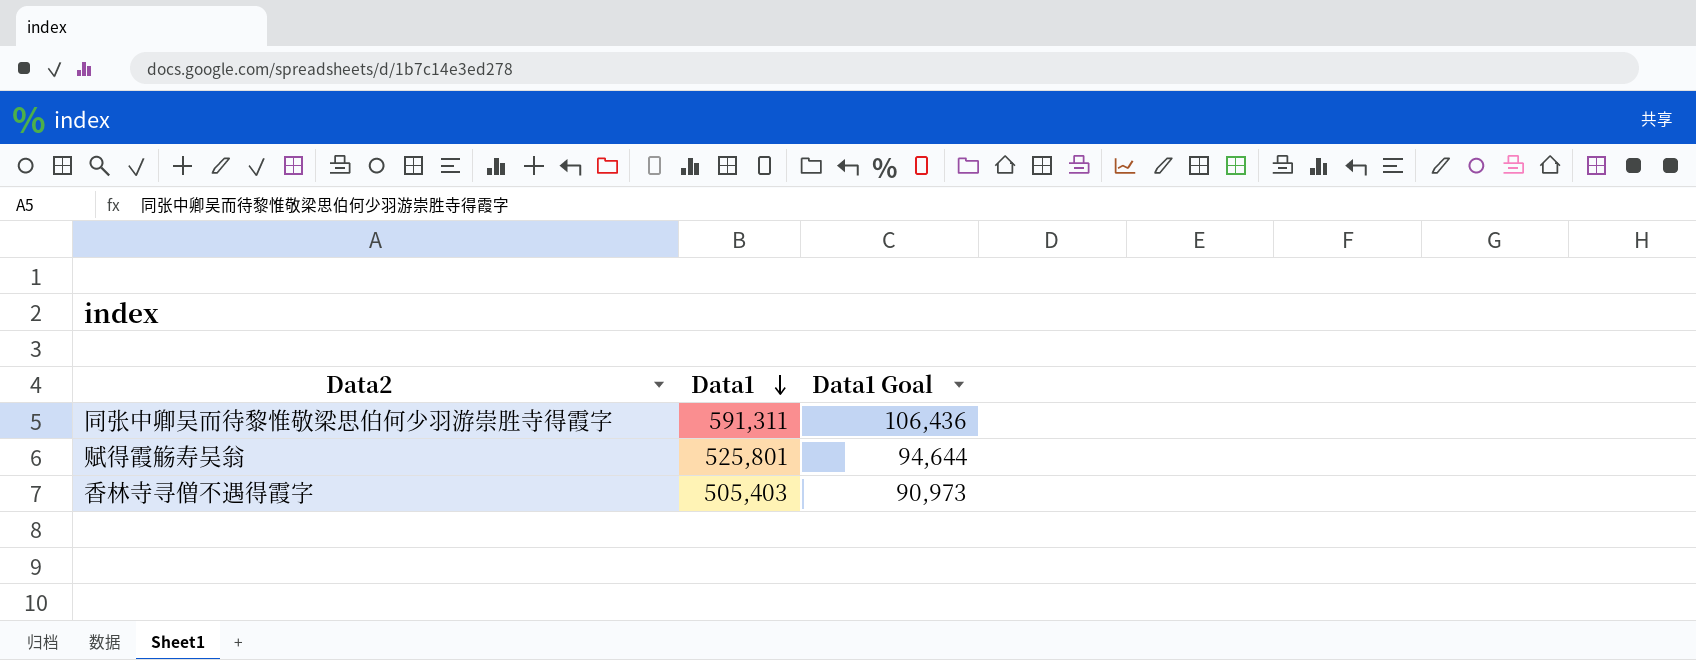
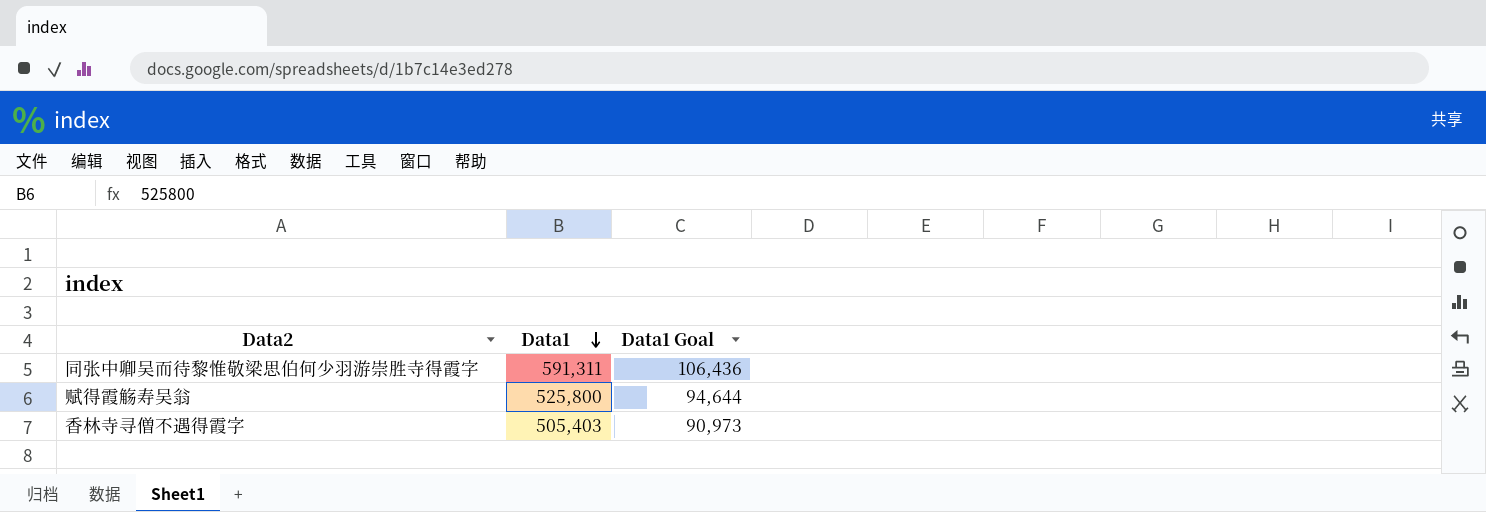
赋得霞觞寿吴翁 | Data1: 525,801 -> 525,800

